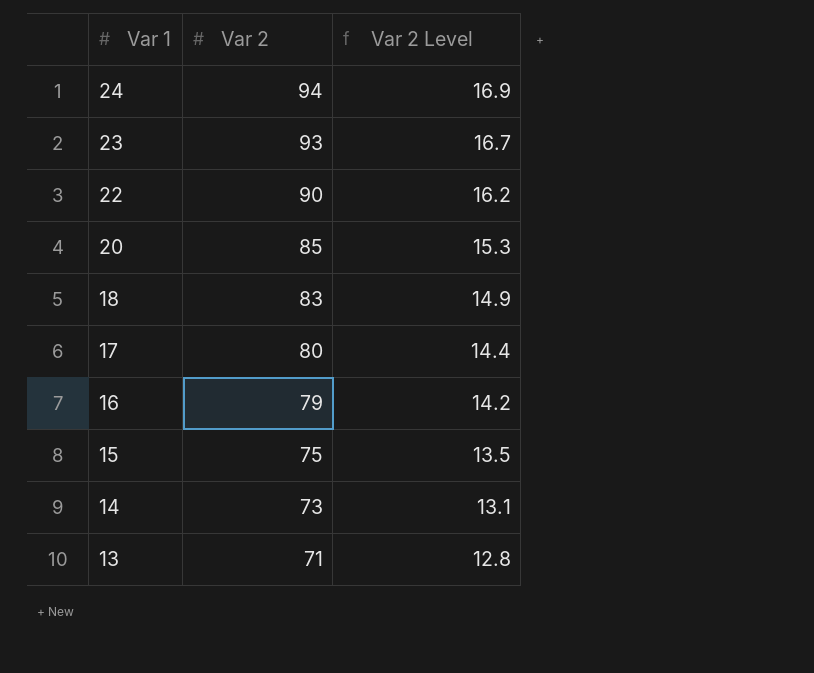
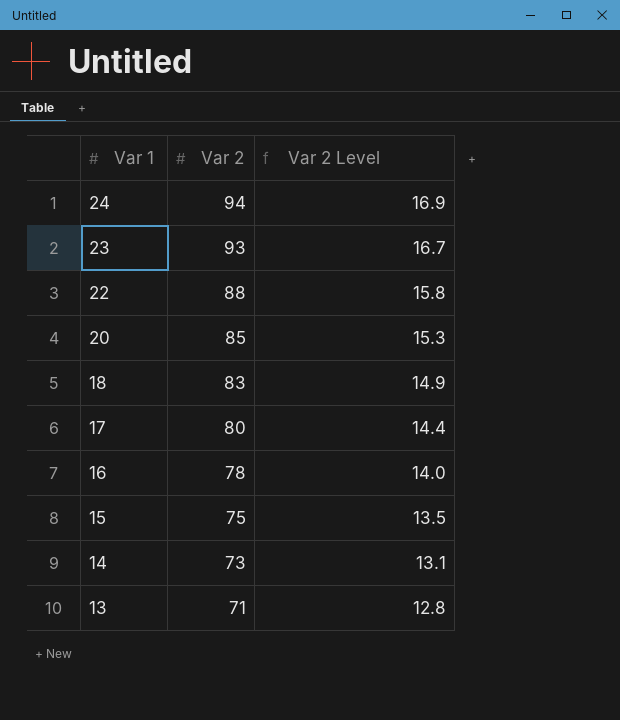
22 | Var 2: 90 -> 88
22 | Var 2 Level: 16.2 -> 15.8
16 | Var 2: 79 -> 78
16 | Var 2 Level: 14.2 -> 14.0

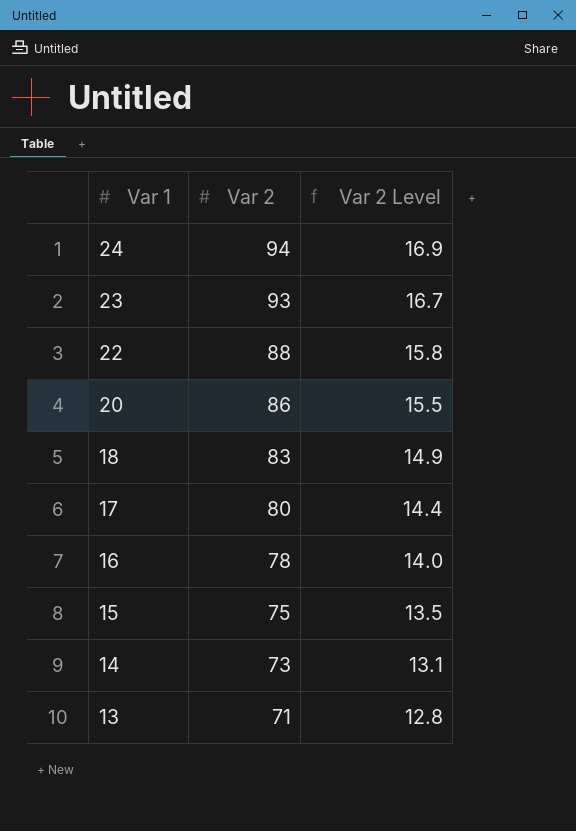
20 | Var 2: 85 -> 86
20 | Var 2 Level: 15.3 -> 15.5

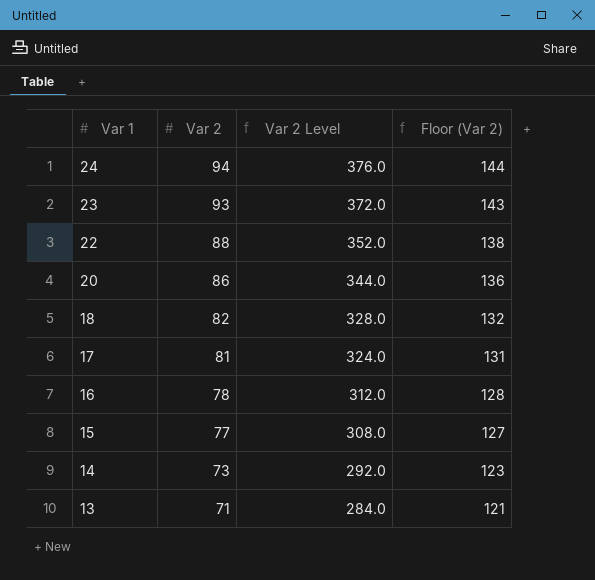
column Var 2 Level | formula: [Var 2] * 0.18 -> [Var 2] * 4
column Floor (Var 2) | formula: none -> [Var 2] + 50
18 | Var 2: 83 -> 82
17 | Var 2: 80 -> 81
15 | Var 2: 75 -> 77

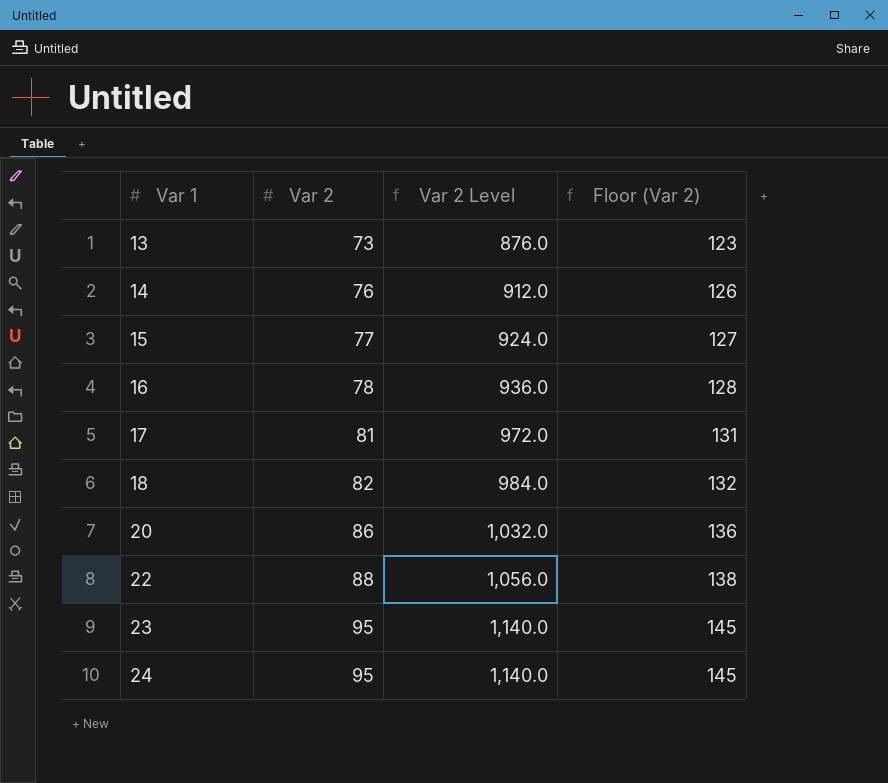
row order: Var 1 descending -> Var 1 ascending
column Var 2 Level | formula: [Var 2] * 4 -> [Var 2] * 12
13 | Var 2: 71 -> 73
13 | Floor (Var 2): 121 -> 123
14 | Var 2: 73 -> 76
14 | Floor (Var 2): 123 -> 126
23 | Var 2: 93 -> 95
23 | Floor (Var 2): 143 -> 145
24 | Var 2: 94 -> 95
24 | Floor (Var 2): 144 -> 145

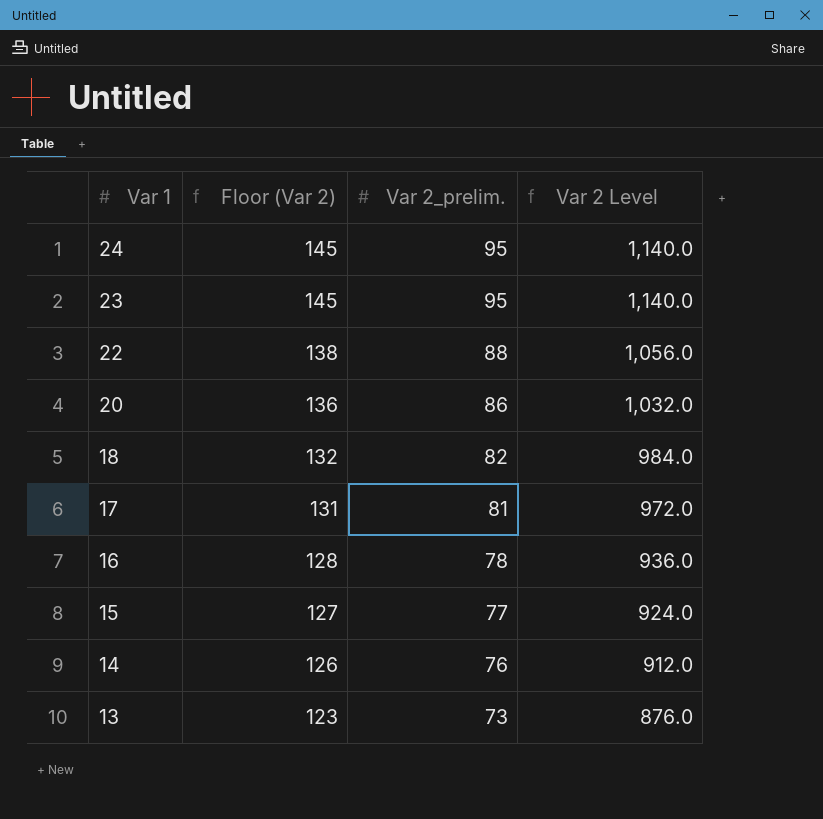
row order: Var 1 ascending -> Var 1 descending
column Floor (Var 2) | position: 4 -> 2
column name: Var 2 -> Var 2_prelim.

